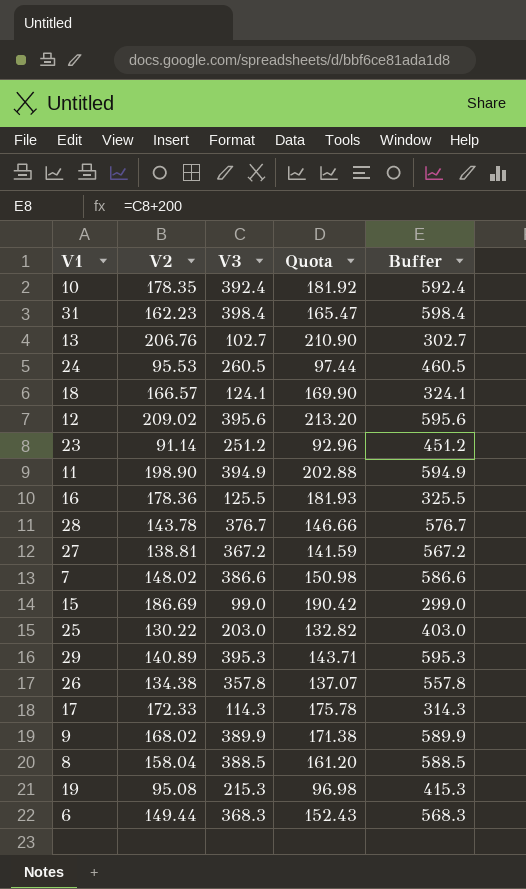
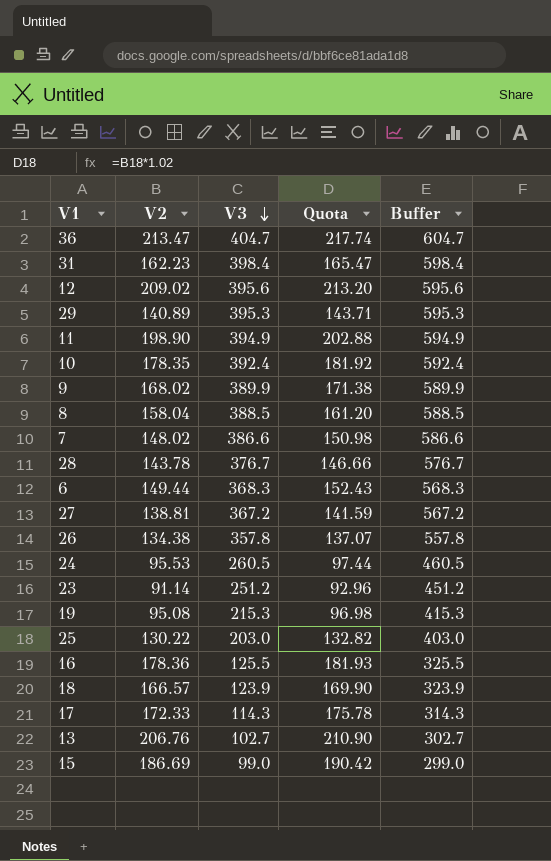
row order: none -> V3 descending
row 36: none -> 213.47 | 404.7 | 217.74 | 604.7
18 | V3: 124.1 -> 123.9
18 | Buffer: 324.1 -> 323.9

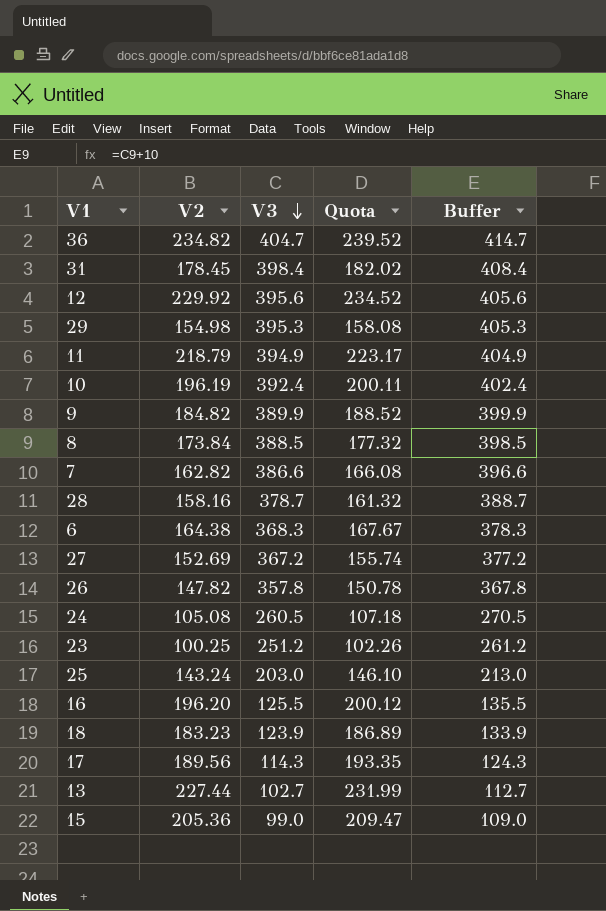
column Buffer | formula: [V3] + 200 -> [V3] + 10
row 19: 95.08 | 215.3 | 96.98 | 415.3 -> none
36 | V2: 213.47 -> 234.82
36 | Quota: 217.74 -> 239.52
31 | V2: 162.23 -> 178.45
31 | Quota: 165.47 -> 182.02
12 | V2: 209.02 -> 229.92
12 | Quota: 213.20 -> 234.52
29 | V2: 140.89 -> 154.98
29 | Quota: 143.71 -> 158.08
11 | V2: 198.90 -> 218.79
11 | Quota: 202.88 -> 223.17
10 | V2: 178.35 -> 196.19
10 | Quota: 181.92 -> 200.11
9 | V2: 168.02 -> 184.82
9 | Quota: 171.38 -> 188.52
8 | V2: 158.04 -> 173.84
8 | Quota: 161.20 -> 177.32
7 | V2: 148.02 -> 162.82
7 | Quota: 150.98 -> 166.08
28 | V2: 143.78 -> 158.16
28 | V3: 376.7 -> 378.7
28 | Quota: 146.66 -> 161.32
6 | V2: 149.44 -> 164.38
6 | Quota: 152.43 -> 167.67
27 | V2: 138.81 -> 152.69
27 | Quota: 141.59 -> 155.74
26 | V2: 134.38 -> 147.82
26 | Quota: 137.07 -> 150.78
24 | V2: 95.53 -> 105.08
24 | Quota: 97.44 -> 107.18
23 | V2: 91.14 -> 100.25
23 | Quota: 92.96 -> 102.26
25 | V2: 130.22 -> 143.24
25 | Quota: 132.82 -> 146.10
16 | V2: 178.36 -> 196.20
16 | Quota: 181.93 -> 200.12
18 | V2: 166.57 -> 183.23
18 | Quota: 169.90 -> 186.89
17 | V2: 172.33 -> 189.56
17 | Quota: 175.78 -> 193.35
13 | V2: 206.76 -> 227.44
13 | Quota: 210.90 -> 231.99
15 | V2: 186.69 -> 205.36
15 | Quota: 190.42 -> 209.47

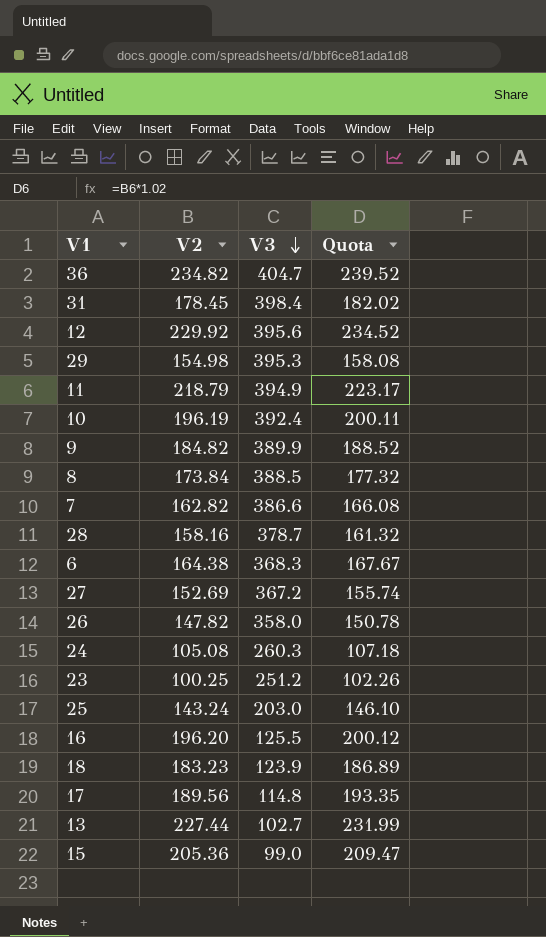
column Buffer | formula: [V3] + 10 -> none
26 | V3: 357.8 -> 358.0
24 | V3: 260.5 -> 260.3
17 | V3: 114.3 -> 114.8

